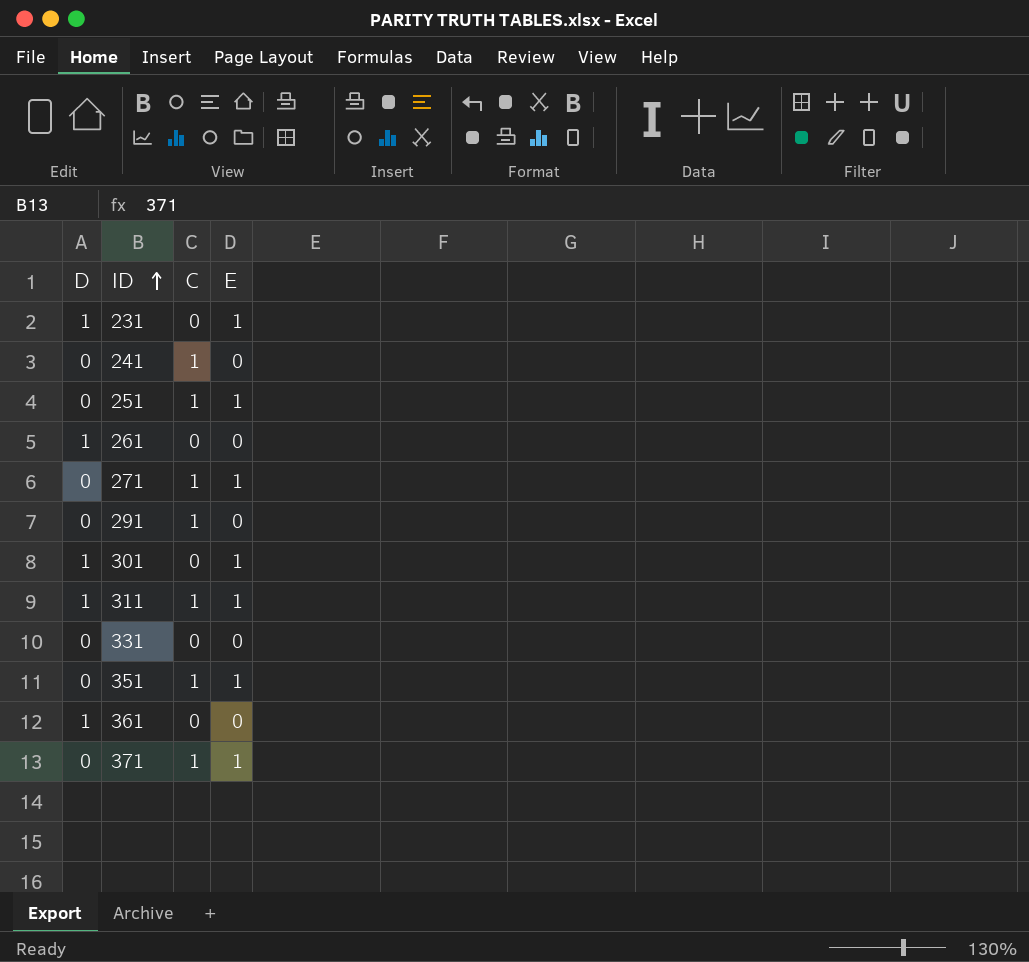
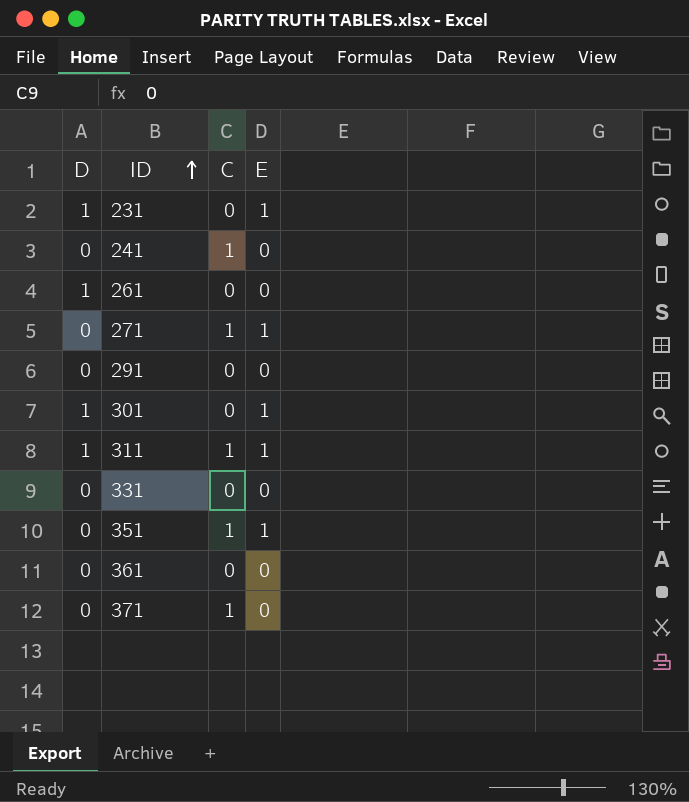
row 251: 0 | 1 | 1 -> none
291 | C: 1 -> 0
361 | D: 1 -> 0
371 | E: 1 -> 0

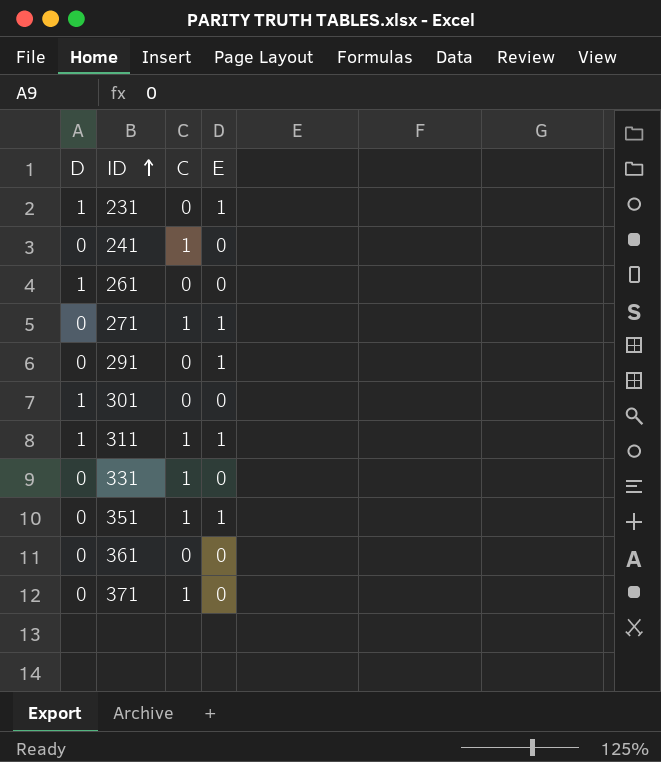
291 | E: 0 -> 1
301 | E: 1 -> 0
331 | C: 0 -> 1

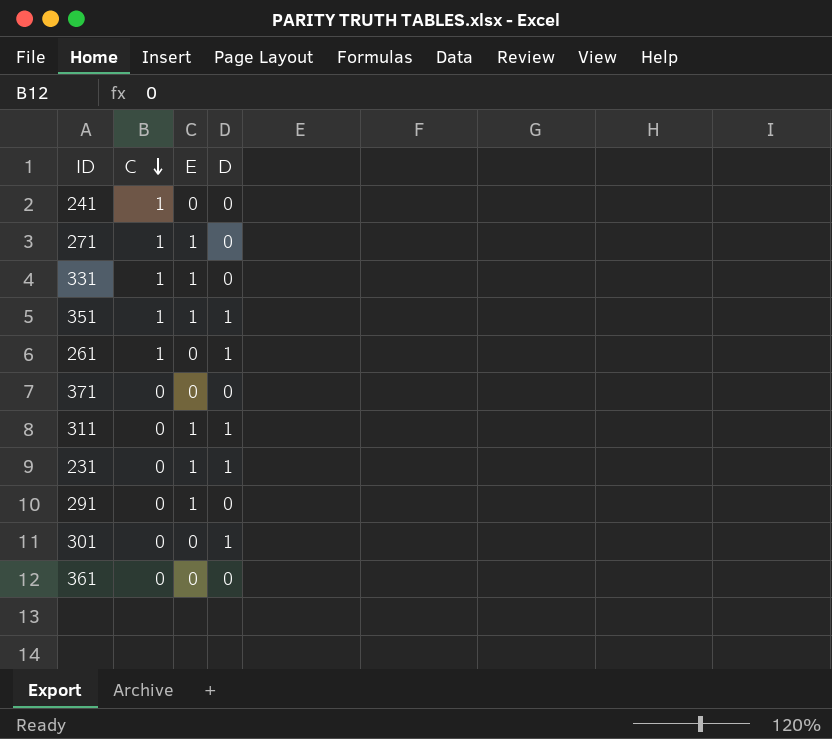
row order: ID ascending -> C descending
column D | position: 1 -> 4
331 | E: 0 -> 1
351 | D: 0 -> 1
261 | C: 0 -> 1
371 | C: 1 -> 0
311 | C: 1 -> 0

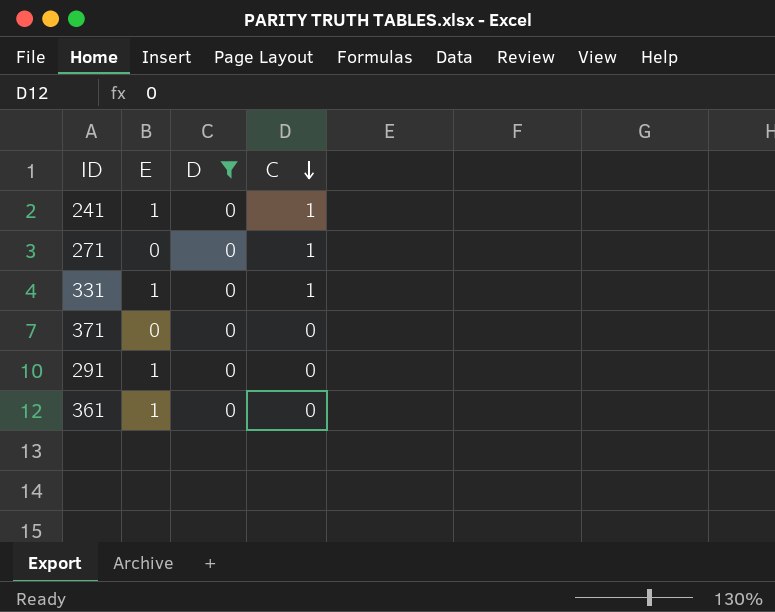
filter: none -> D = 0
column C | position: 2 -> 4
241 | E: 0 -> 1
271 | E: 1 -> 0
361 | E: 0 -> 1

